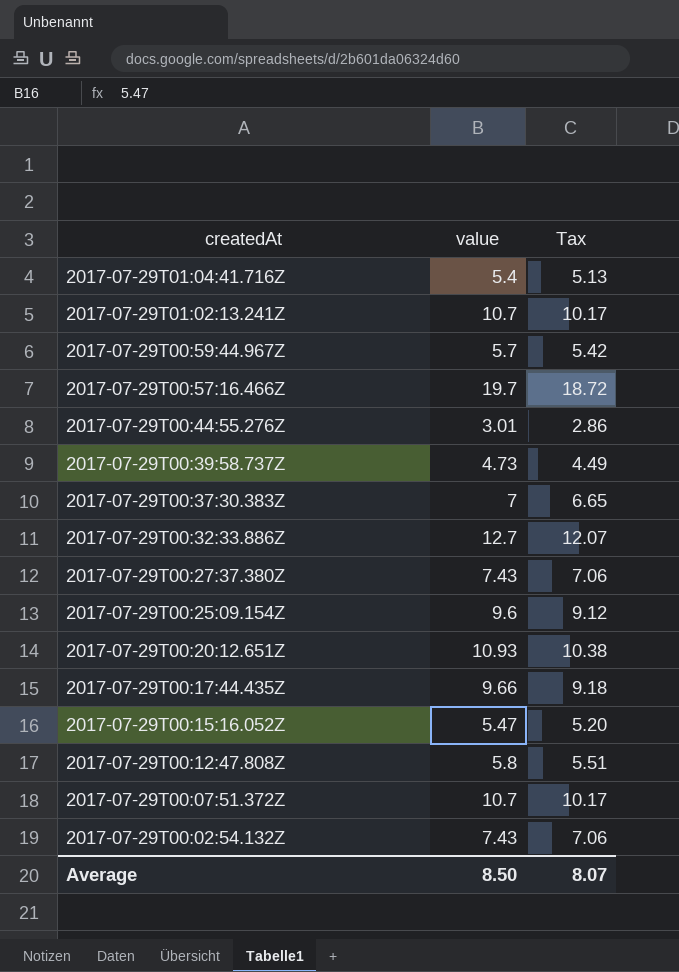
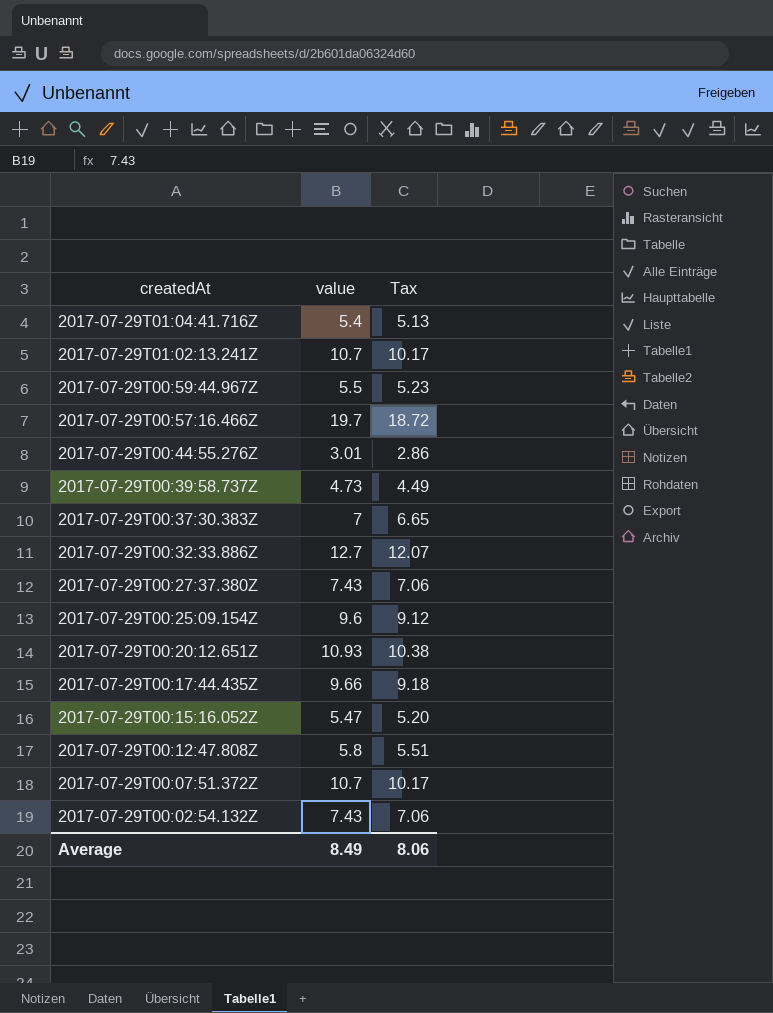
2017-07-29T00:59:44.967Z | value: 5.7 -> 5.5
2017-07-29T00:59:44.967Z | Tax: 5.42 -> 5.23
Average | value: 8.50 -> 8.49
Average | Tax: 8.07 -> 8.06

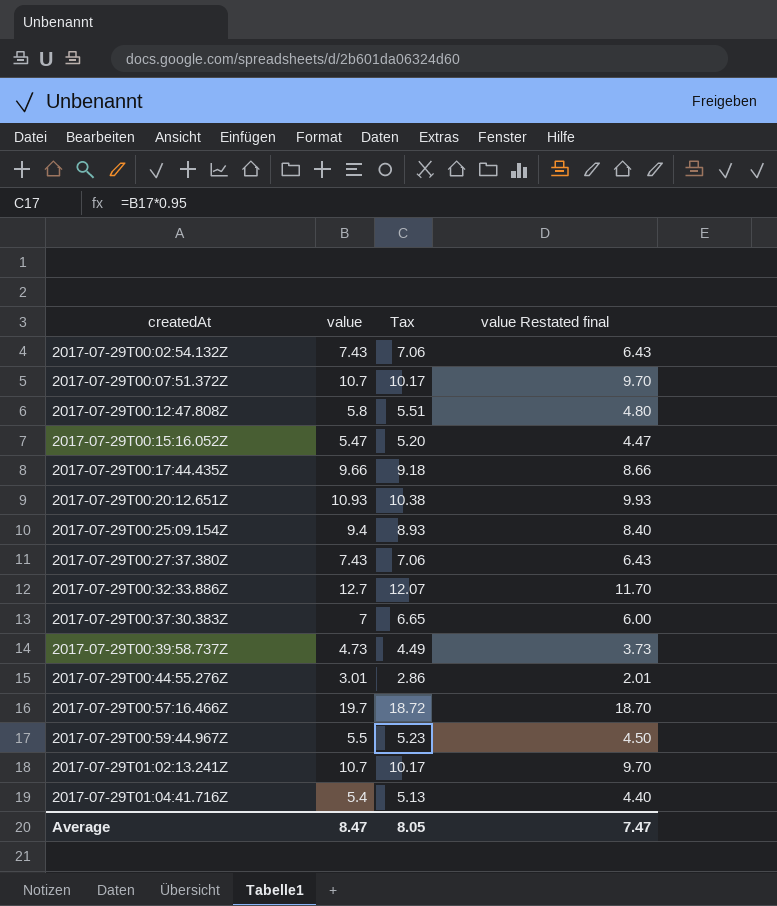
row order: createdAt descending -> createdAt ascending
column value Restated final | formula: none -> [value] - 1
2017-07-29T00:25:09.154Z | value: 9.6 -> 9.4
2017-07-29T00:25:09.154Z | Tax: 9.12 -> 8.93
Average | value: 8.49 -> 8.47
Average | Tax: 8.06 -> 8.05

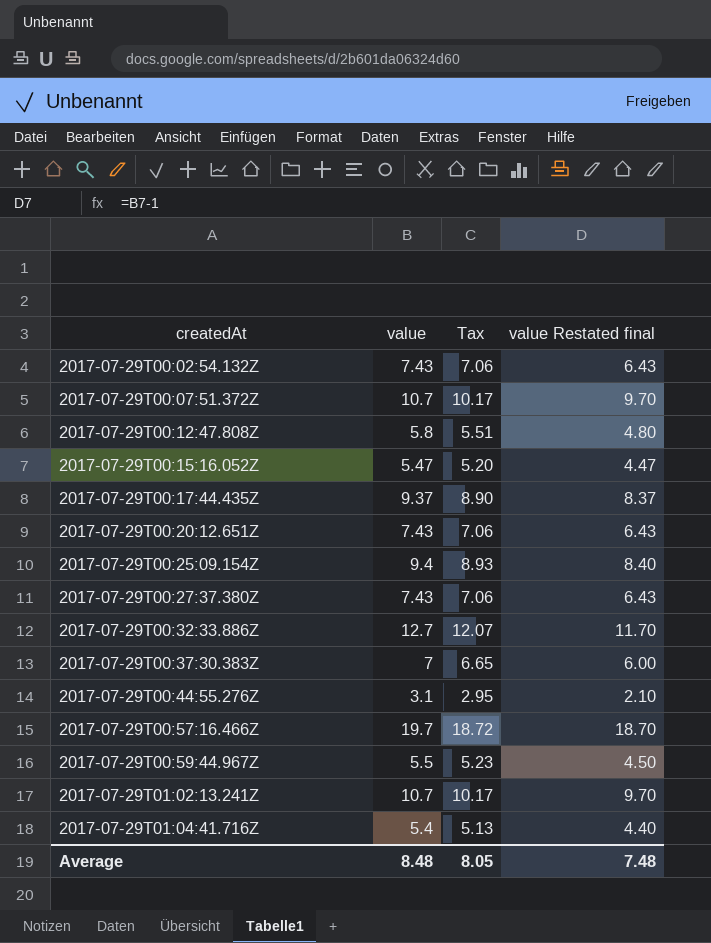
row 2017-07-29T00:39:58.737Z: 4.73 | 4.49 | 3.73 -> none
2017-07-29T00:17:44.435Z | value: 9.66 -> 9.37
2017-07-29T00:17:44.435Z | Tax: 9.18 -> 8.90
2017-07-29T00:17:44.435Z | value Restated final: 8.66 -> 8.37
2017-07-29T00:20:12.651Z | value: 10.93 -> 7.43
2017-07-29T00:20:12.651Z | Tax: 10.38 -> 7.06
2017-07-29T00:20:12.651Z | value Restated final: 9.93 -> 6.43
2017-07-29T00:44:55.276Z | value: 3.01 -> 3.1
2017-07-29T00:44:55.276Z | Tax: 2.86 -> 2.95
2017-07-29T00:44:55.276Z | value Restated final: 2.01 -> 2.10
Average | value: 8.47 -> 8.48
Average | value Restated final: 7.47 -> 7.48

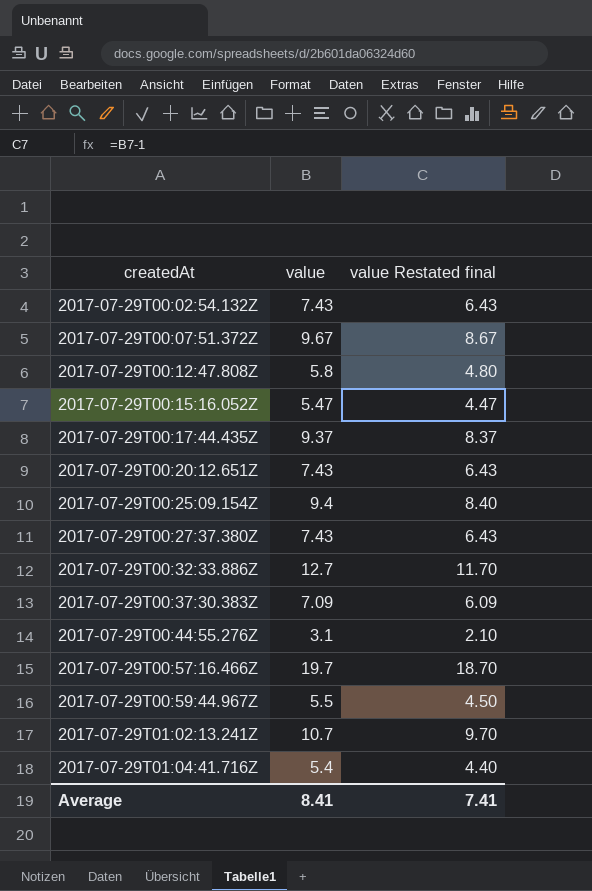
column Tax | formula: [value] * 0.95 -> none
2017-07-29T00:07:51.372Z | value: 10.7 -> 9.67
2017-07-29T00:07:51.372Z | value Restated final: 9.70 -> 8.67
2017-07-29T00:37:30.383Z | value: 7 -> 7.09
2017-07-29T00:37:30.383Z | value Restated final: 6.00 -> 6.09
Average | value: 8.48 -> 8.41
Average | value Restated final: 7.48 -> 7.41

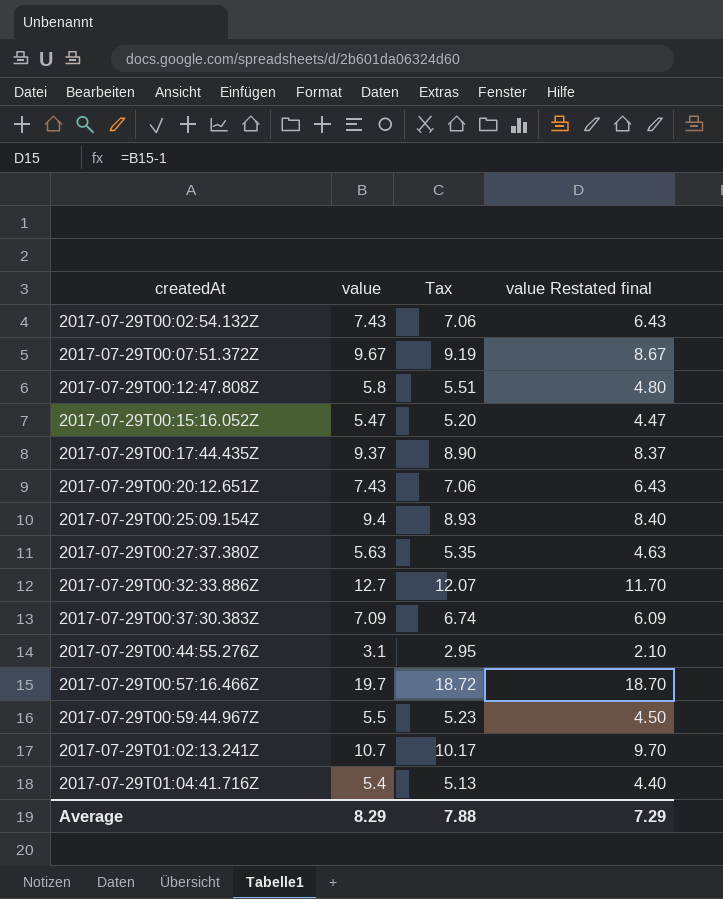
column Tax | formula: none -> [value] * 0.95
2017-07-29T00:27:37.380Z | value: 7.43 -> 5.63
2017-07-29T00:27:37.380Z | value Restated final: 6.43 -> 4.63
Average | value: 8.41 -> 8.29
Average | value Restated final: 7.41 -> 7.29

